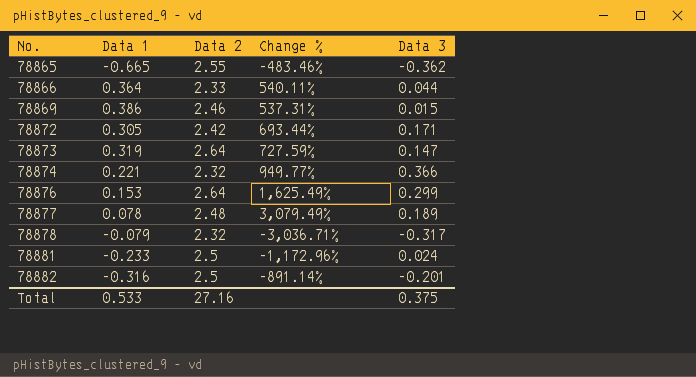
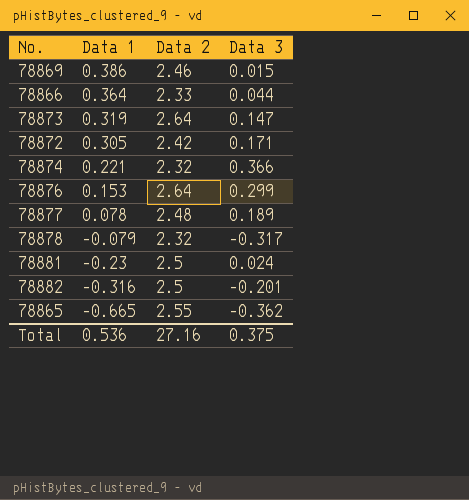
row order: No. ascending -> Data 1 descending
column Change % | formula: ([Data 2] - [Data 1]) / [Data 1] -> none
78881 | Data 1: -0.233 -> -0.23
Total | Data 1: 0.533 -> 0.536

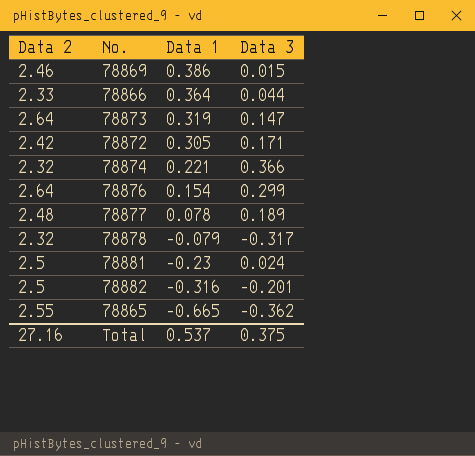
column Data 2 | position: 3 -> 1
78876 | Data 1: 0.153 -> 0.154
Total | Data 1: 0.536 -> 0.537

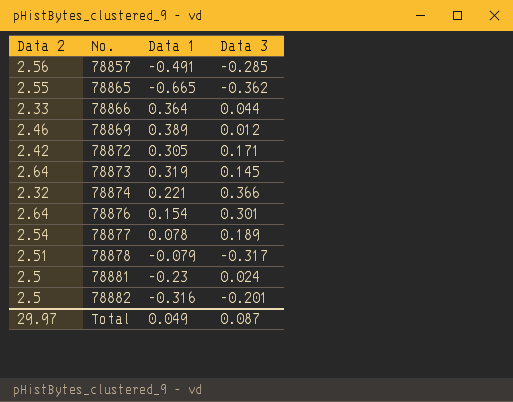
row order: Data 1 descending -> No. ascending
row 78857: none -> 2.56 | -0.491 | -0.285
78869 | Data 1: 0.386 -> 0.389
78869 | Data 3: 0.015 -> 0.012
78873 | Data 3: 0.147 -> 0.145
78876 | Data 3: 0.299 -> 0.301
78877 | Data 2: 2.48 -> 2.54
78878 | Data 2: 2.32 -> 2.51
Total | Data 2: 27.16 -> 29.97
Total | Data 1: 0.537 -> 0.049
Total | Data 3: 0.375 -> 0.087

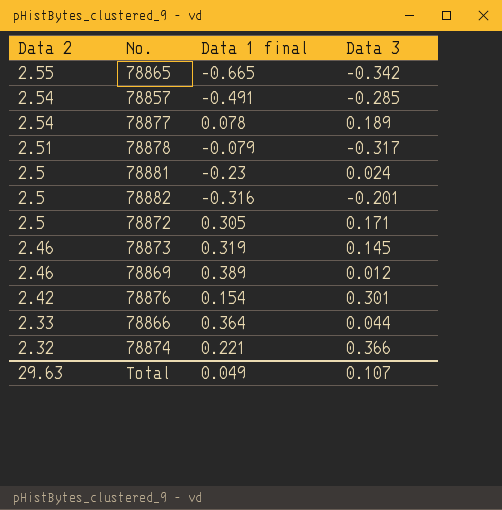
row order: No. ascending -> Data 2 descending
column name: Data 1 -> Data 1 final
78865 | Data 3: -0.362 -> -0.342
78857 | Data 2: 2.56 -> 2.54
78872 | Data 2: 2.42 -> 2.5
78873 | Data 2: 2.64 -> 2.46
78876 | Data 2: 2.64 -> 2.42
Total | Data 2: 29.97 -> 29.63
Total | Data 3: 0.087 -> 0.107

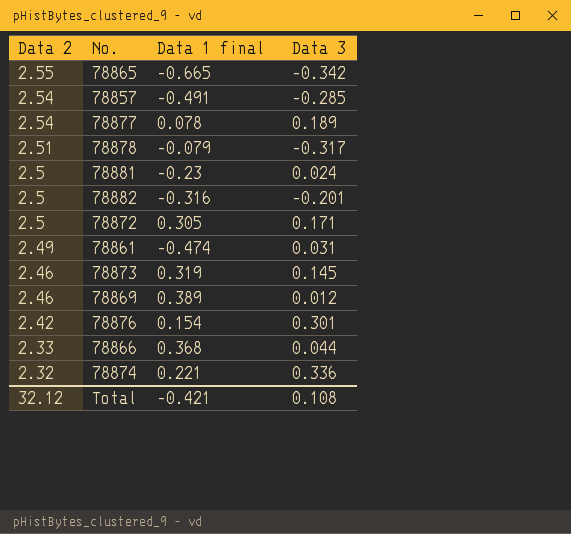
row 78861: none -> 2.49 | -0.474 | 0.031
78866 | Data 1 final: 0.364 -> 0.368
78874 | Data 3: 0.366 -> 0.336
Total | Data 2: 29.63 -> 32.12
Total | Data 1 final: 0.049 -> -0.421
Total | Data 3: 0.107 -> 0.108

